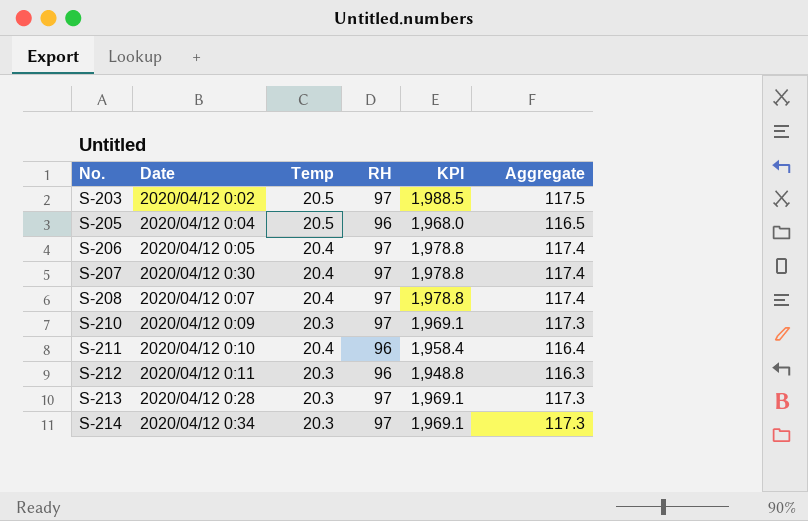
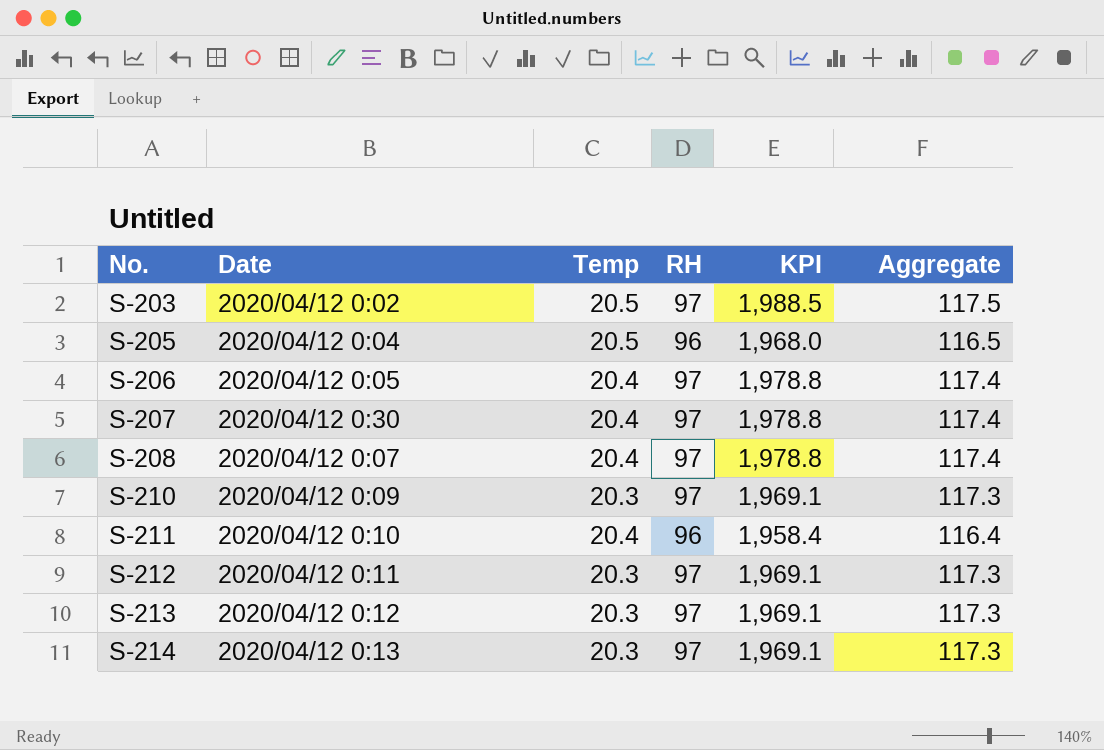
S-212 | RH: 96 -> 97
S-212 | KPI: 1,948.8 -> 1,969.1
S-212 | Aggregate: 116.3 -> 117.3
S-213 | Date: 2020/04/12 0:28 -> 2020/04/12 0:12
S-214 | Date: 2020/04/12 0:34 -> 2020/04/12 0:13

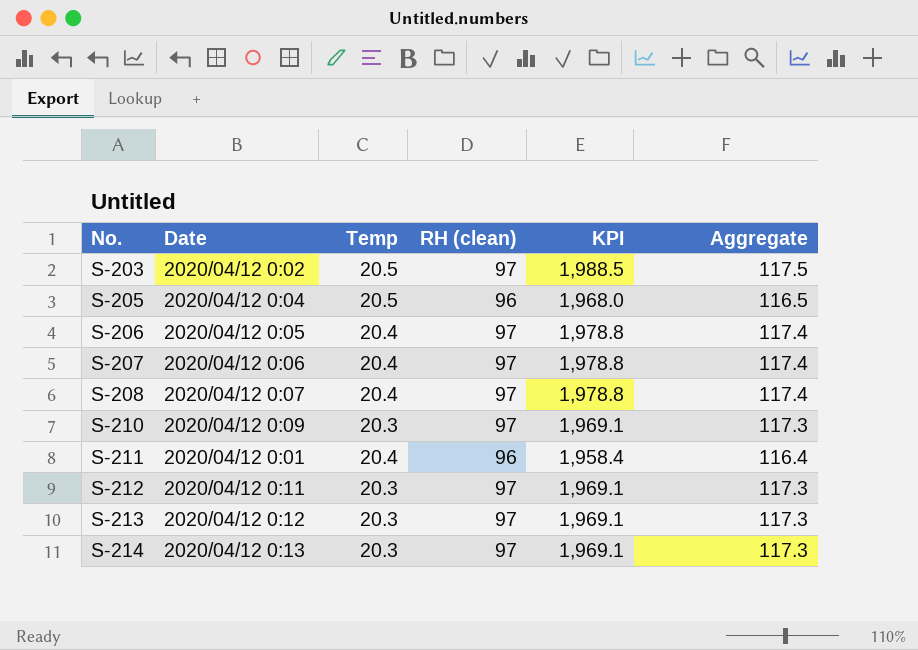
column name: RH -> RH (clean)
S-207 | Date: 2020/04/12 0:30 -> 2020/04/12 0:06
S-211 | Date: 2020/04/12 0:10 -> 2020/04/12 0:01

